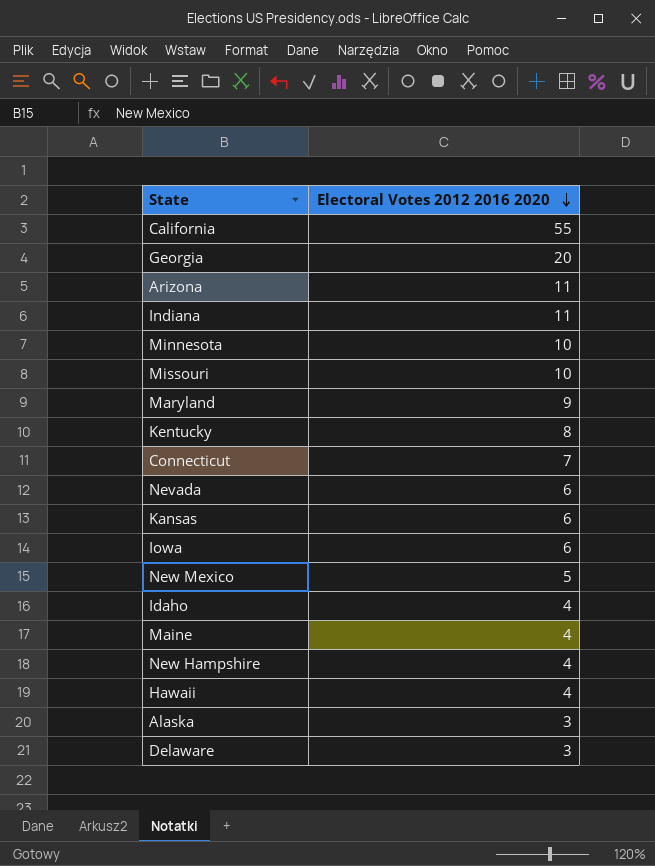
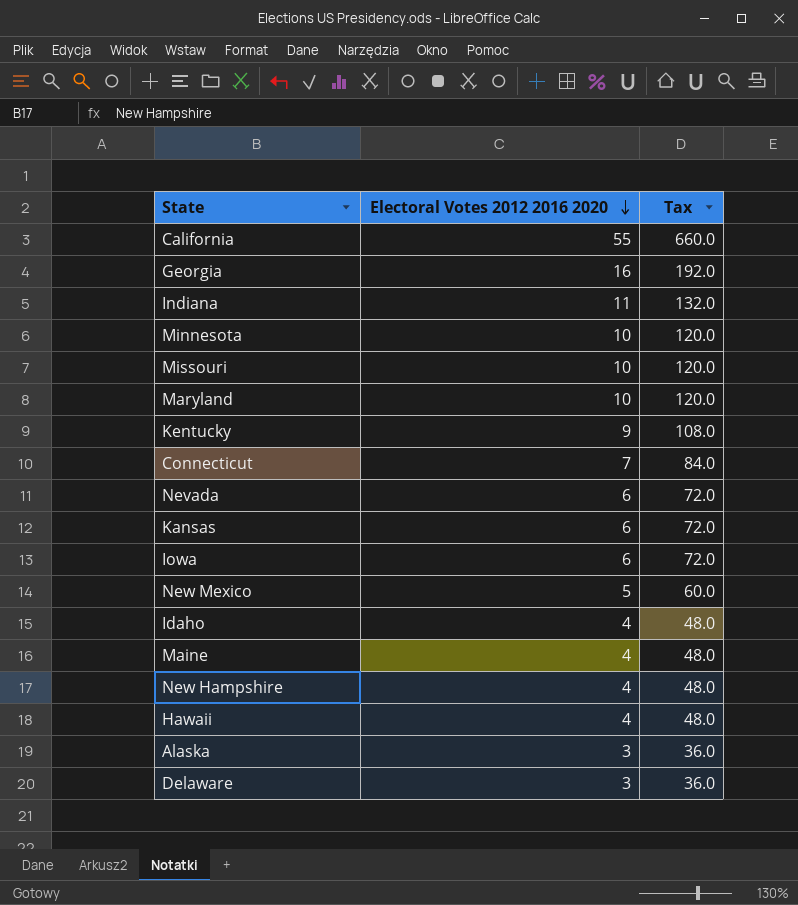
column Tax | formula: none -> [Electoral Votes 2012 2016 2020] * 12
row Arizona: 11 -> none
Georgia | Electoral Votes 2012 2016 2020: 20 -> 16
Maryland | Electoral Votes 2012 2016 2020: 9 -> 10
Kentucky | Electoral Votes 2012 2016 2020: 8 -> 9

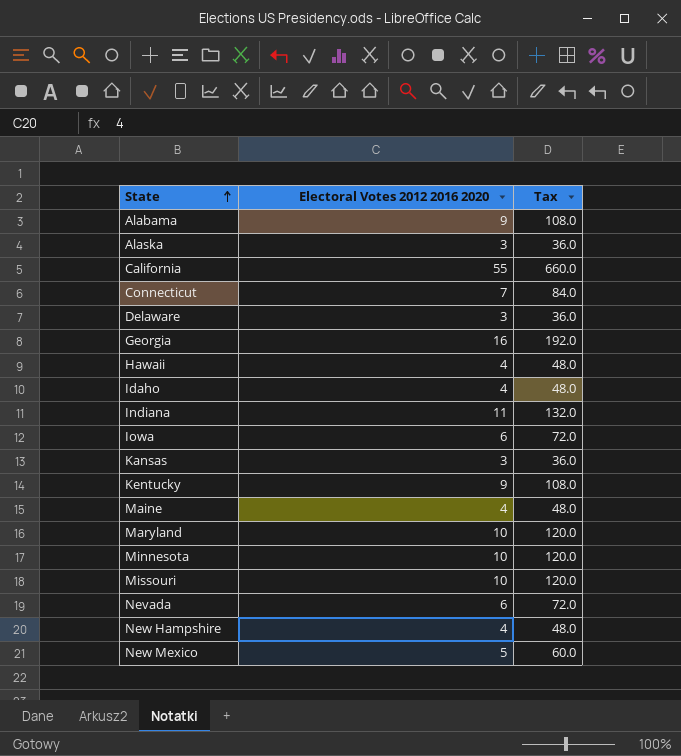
row order: Electoral Votes 2012 2016 2020 descending -> State ascending
row Alabama: none -> 9 | 108.0
Kansas | Electoral Votes 2012 2016 2020: 6 -> 3
Kansas | Tax: 72.0 -> 36.0

